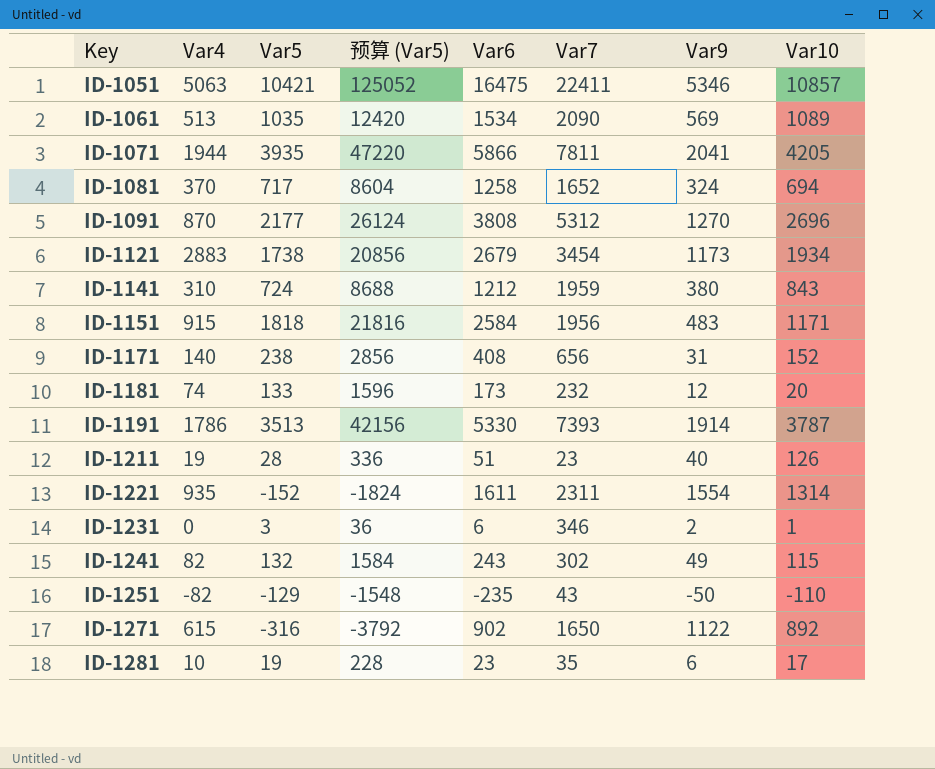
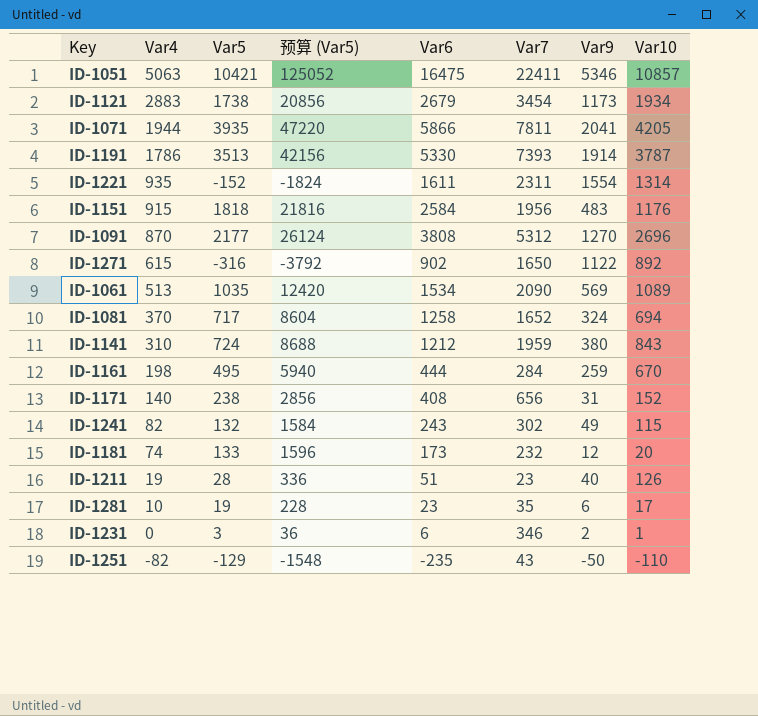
row order: Key ascending -> Var4 descending
ID-1151 | Var10: 1171 -> 1176
row ID-1161: none -> 198 | 495 | 5940 | 444 | 284 | 259 | 670

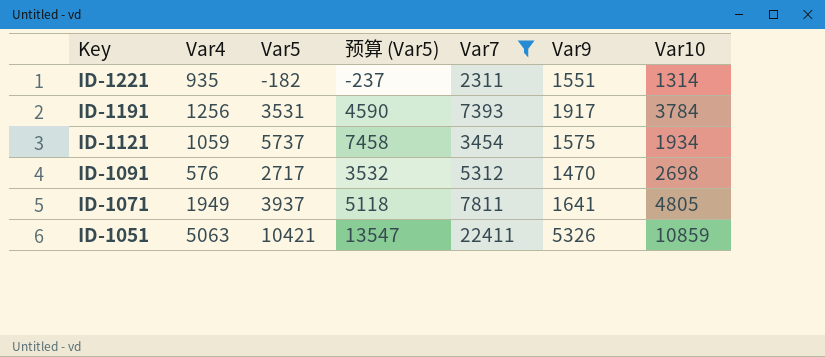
filter: none -> Var7 >= 2311
row order: Var4 descending -> Key descending
column Var6 | position: 5 -> none
column 预算 (Var5) | formula: [Var5] * 12 -> [Var5] * 1.3
ID-1221 | Var5: -152 -> -182
ID-1221 | Var9: 1554 -> 1551
ID-1191 | Var4: 1786 -> 1256
ID-1191 | Var5: 3513 -> 3531
ID-1191 | Var9: 1914 -> 1917
ID-1191 | Var10: 3787 -> 3784
ID-1121 | Var4: 2883 -> 1059
ID-1121 | Var5: 1738 -> 5737
ID-1121 | Var9: 1173 -> 1575
ID-1091 | Var4: 870 -> 576
ID-1091 | Var5: 2177 -> 2717
ID-1091 | Var9: 1270 -> 1470
ID-1091 | Var10: 2696 -> 2698
ID-1071 | Var4: 1944 -> 1949
ID-1071 | Var5: 3935 -> 3937
ID-1071 | Var9: 2041 -> 1641
ID-1071 | Var10: 4205 -> 4805
ID-1051 | Var9: 5346 -> 5326
ID-1051 | Var10: 10857 -> 10859

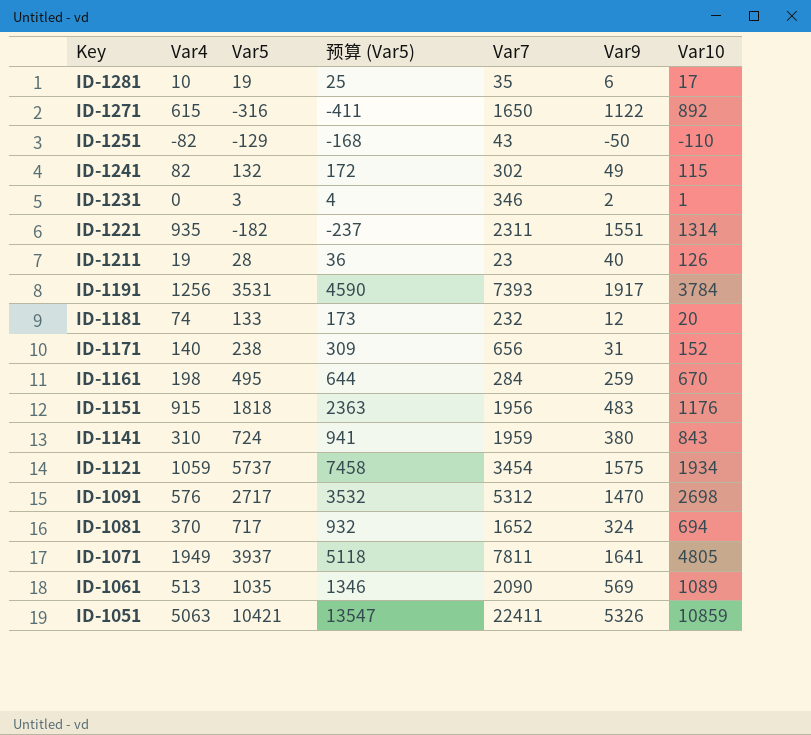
filter: Var7 >= 2311 -> none

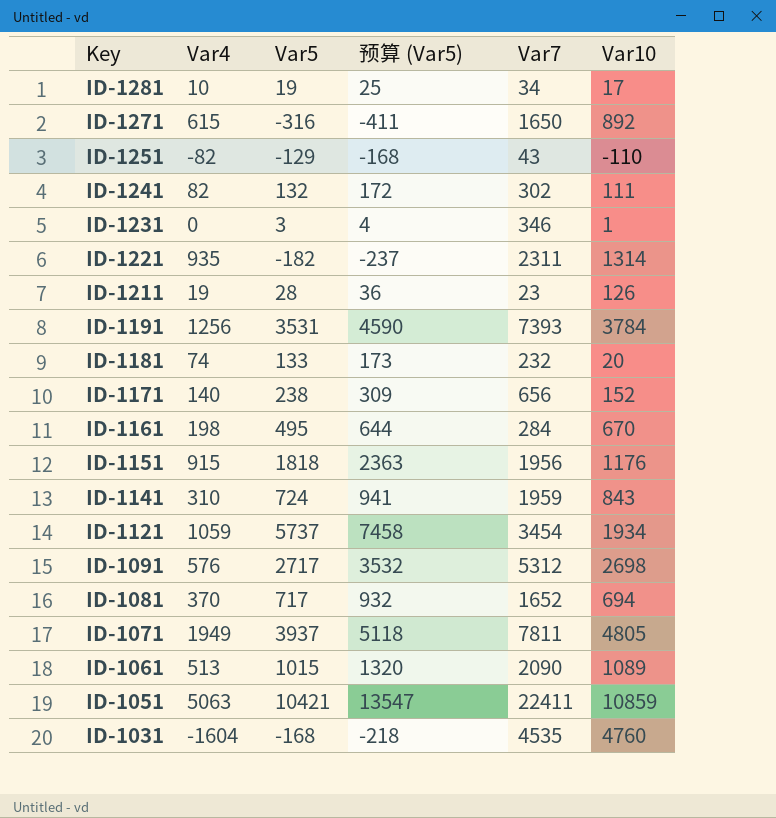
column Var9 | position: 6 -> none
ID-1281 | Var7: 35 -> 34
ID-1241 | Var10: 115 -> 111
ID-1061 | Var5: 1035 -> 1015
ID-1061 | 预算 (Var5): 1346 -> 1320
row ID-1031: none -> -1604 | -168 | -218 | 4535 | 4760

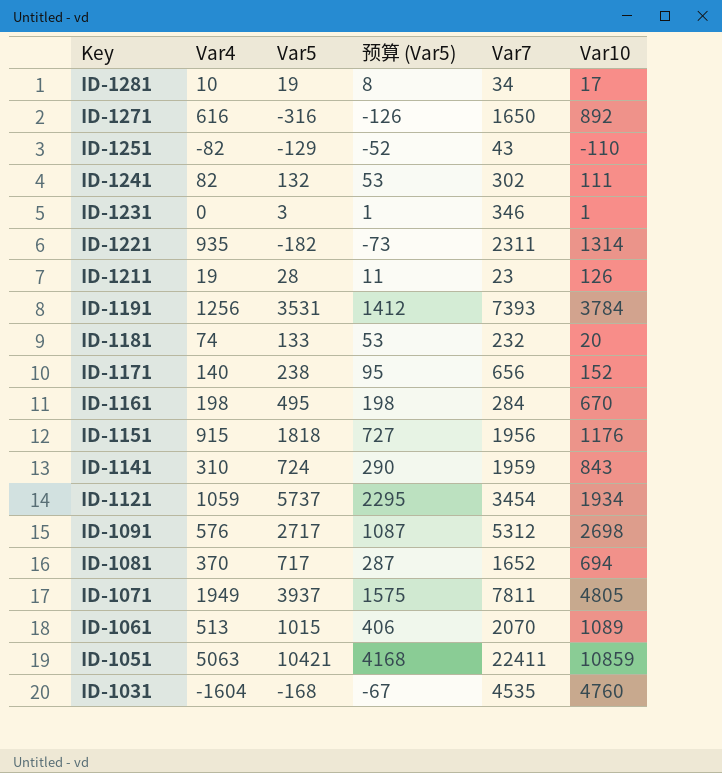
column 预算 (Var5) | formula: [Var5] * 1.3 -> [Var5] * 0.4
ID-1271 | Var4: 615 -> 616
ID-1061 | Var7: 2090 -> 2070

